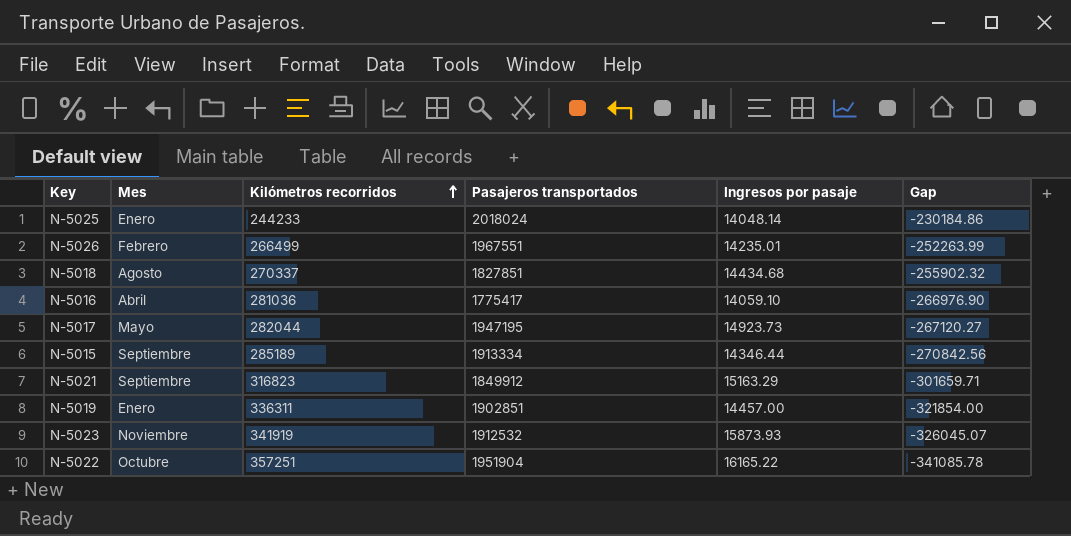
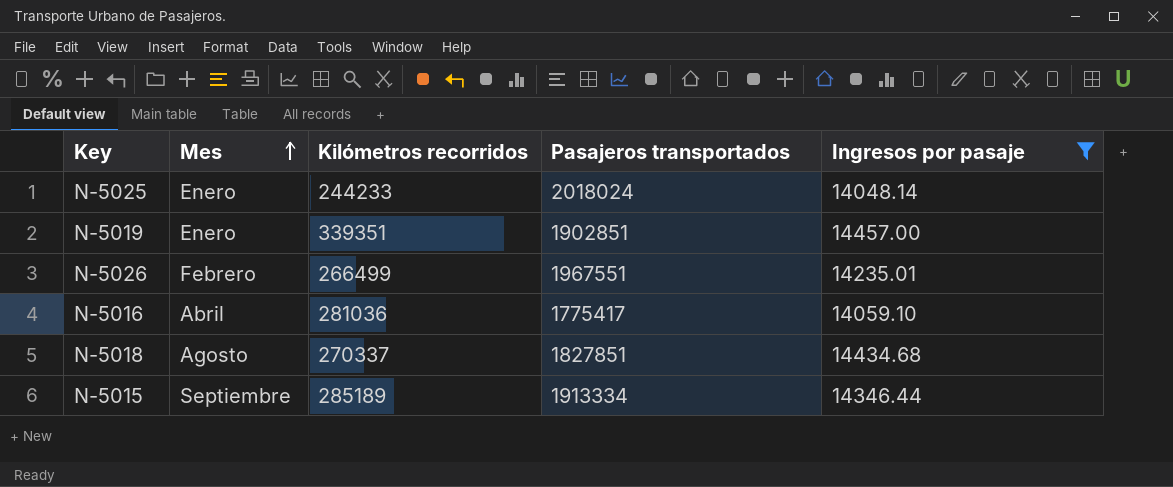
filter: none -> Ingresos por pasaje <= 14457.00
row order: Kilómetros recorridos ascending -> Mes ascending
column Gap | formula: [Ingresos por pasaje] - [Kilómetros recorridos] -> none
N-5019 | Kilómetros recorridos: 336311 -> 339351

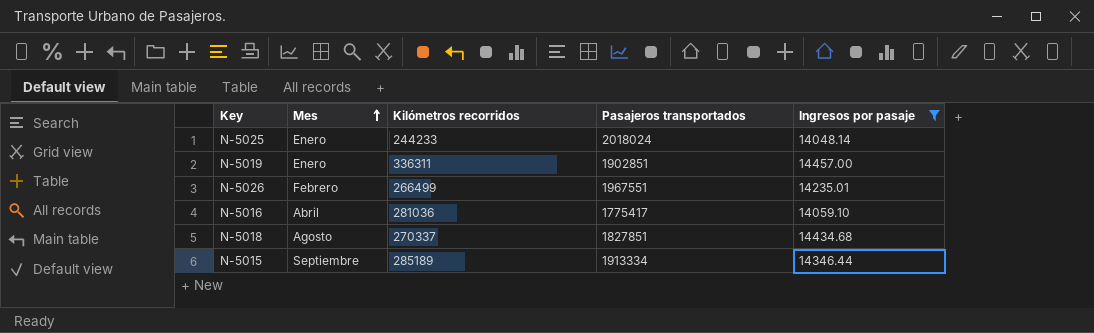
N-5019 | Kilómetros recorridos: 339351 -> 336311

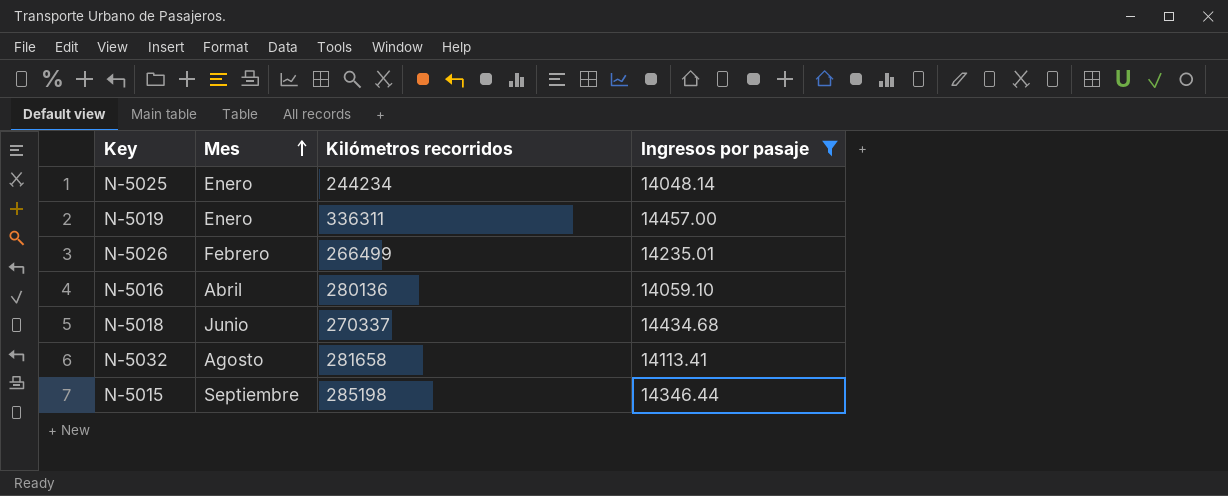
column Pasajeros transportados | position: 4 -> none
N-5025 | Kilómetros recorridos: 244233 -> 244234
N-5016 | Kilómetros recorridos: 281036 -> 280136
N-5018 | Mes: Agosto -> Junio
row N-5032: none -> Agosto | 281658 | 14113.41
N-5015 | Kilómetros recorridos: 285189 -> 285198

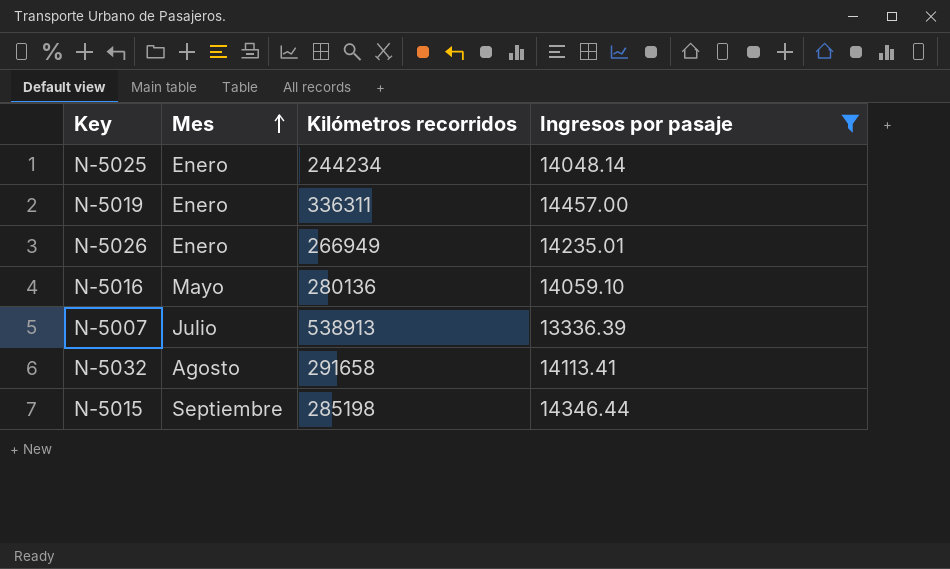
row N-5018: Junio | 270337 | 14434.68 -> none
N-5026 | Mes: Febrero -> Enero
N-5026 | Kilómetros recorridos: 266499 -> 266949
N-5016 | Mes: Abril -> Mayo
row N-5007: none -> Julio | 538913 | 13336.39
N-5032 | Kilómetros recorridos: 281658 -> 291658

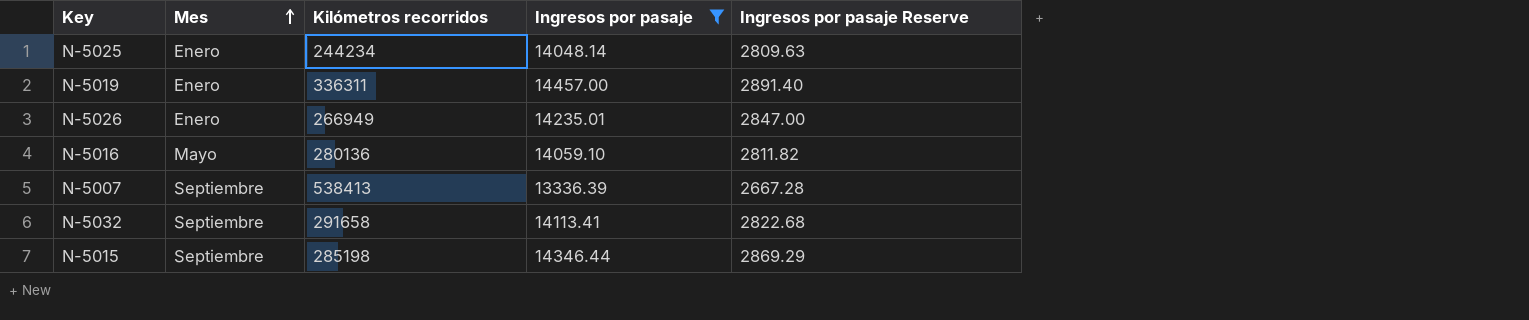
column Ingresos por pasaje Reserve | formula: none -> [Ingresos por pasaje] * 0.2
N-5007 | Mes: Julio -> Septiembre
N-5007 | Kilómetros recorridos: 538913 -> 538413
N-5032 | Mes: Agosto -> Septiembre

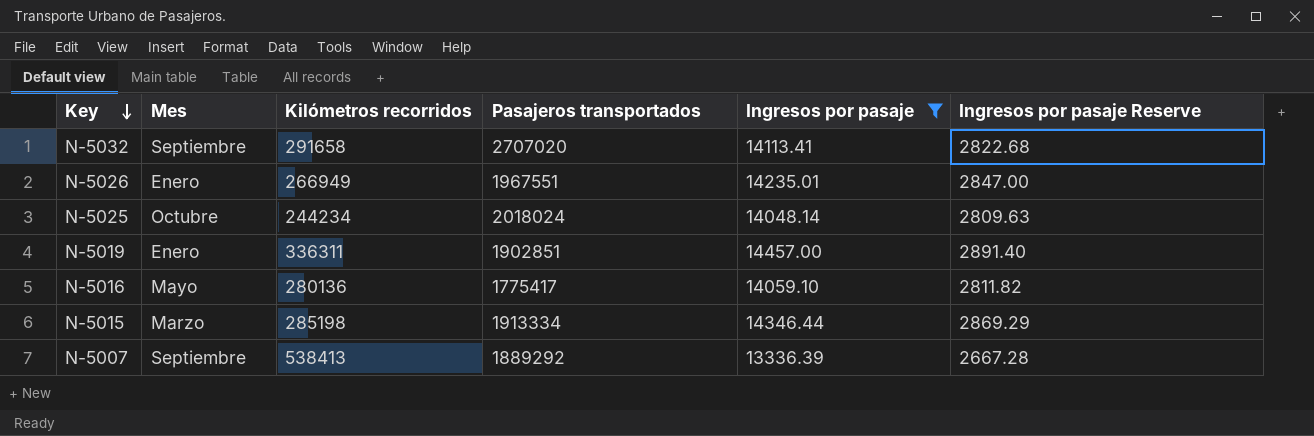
row order: Mes ascending -> Key descending
column Pasajeros transportados | position: none -> 4
N-5025 | Mes: Enero -> Octubre
N-5015 | Mes: Septiembre -> Marzo

